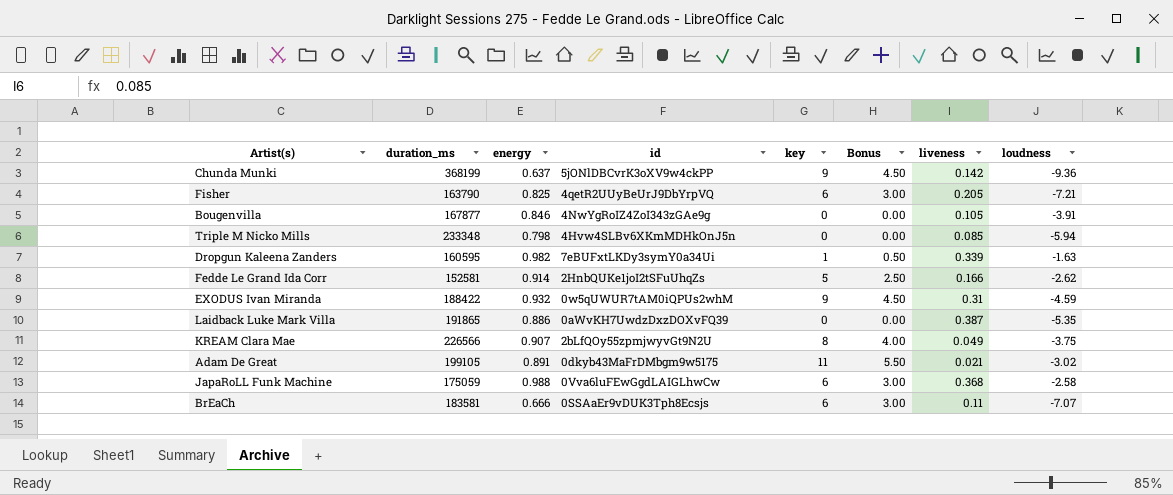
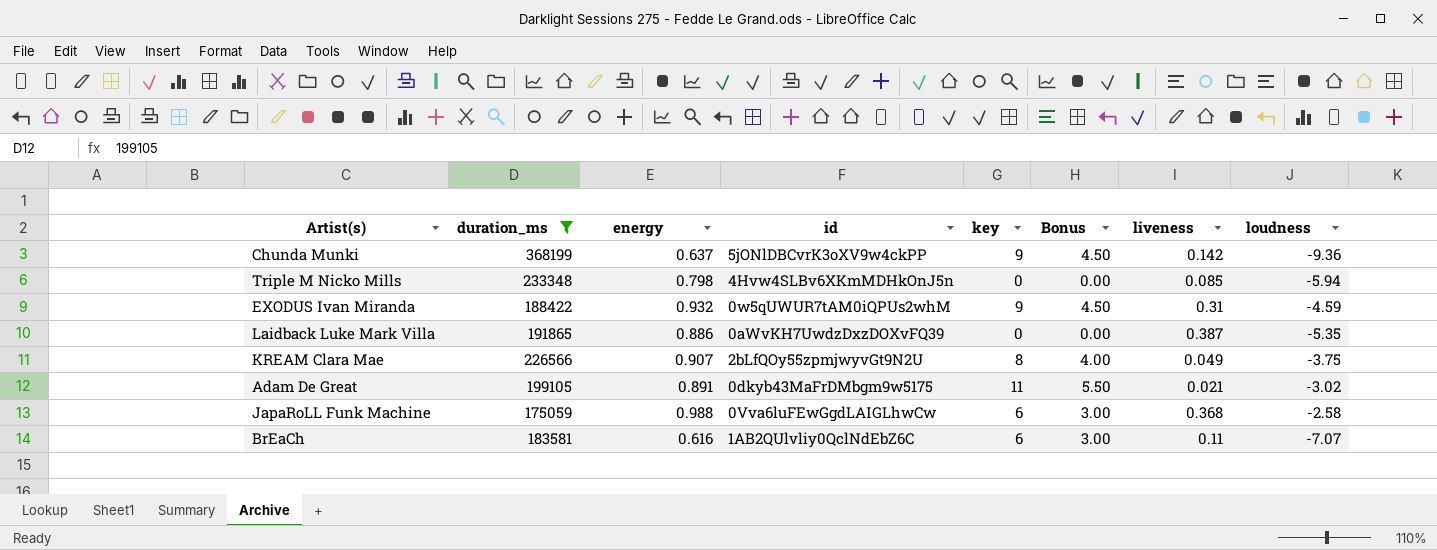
filter: none -> duration_ms >= 175059
BrEaCh | energy: 0.666 -> 0.616
BrEaCh | id: 0SSAaEr9vDUK3Tph8Ecsjs -> 1AB2QUlvliy0QclNdEbZ6C

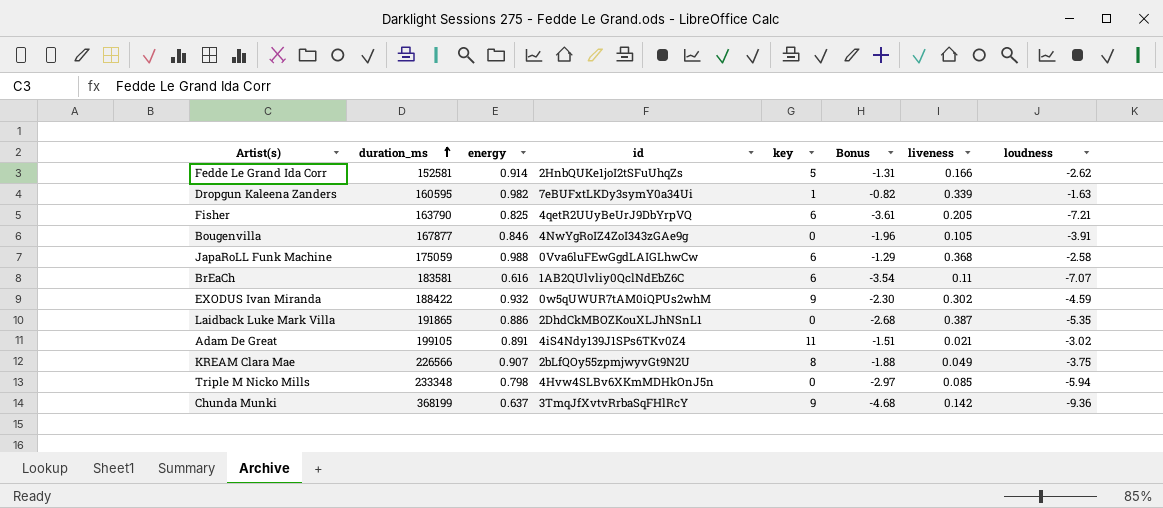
filter: duration_ms >= 175059 -> none
row order: none -> duration_ms ascending
column Bonus | formula: [key] * 0.5 -> [loudness] * 0.5
EXODUS Ivan Miranda | liveness: 0.31 -> 0.302
Laidback Luke Mark Villa | id: 0aWvKH7UwdzDxzDOXvFQ39 -> 2DhdCkMBOZKouXLJhNSnL1
Adam De Great | id: 0dkyb43MaFrDMbgm9w5175 -> 4iS4Ndy139J1SPs6TKv0Z4
Chunda Munki | id: 5jONlDBCvrK3oXV9w4ckPP -> 3TmqJfXvtvRrbaSqFHlRcY

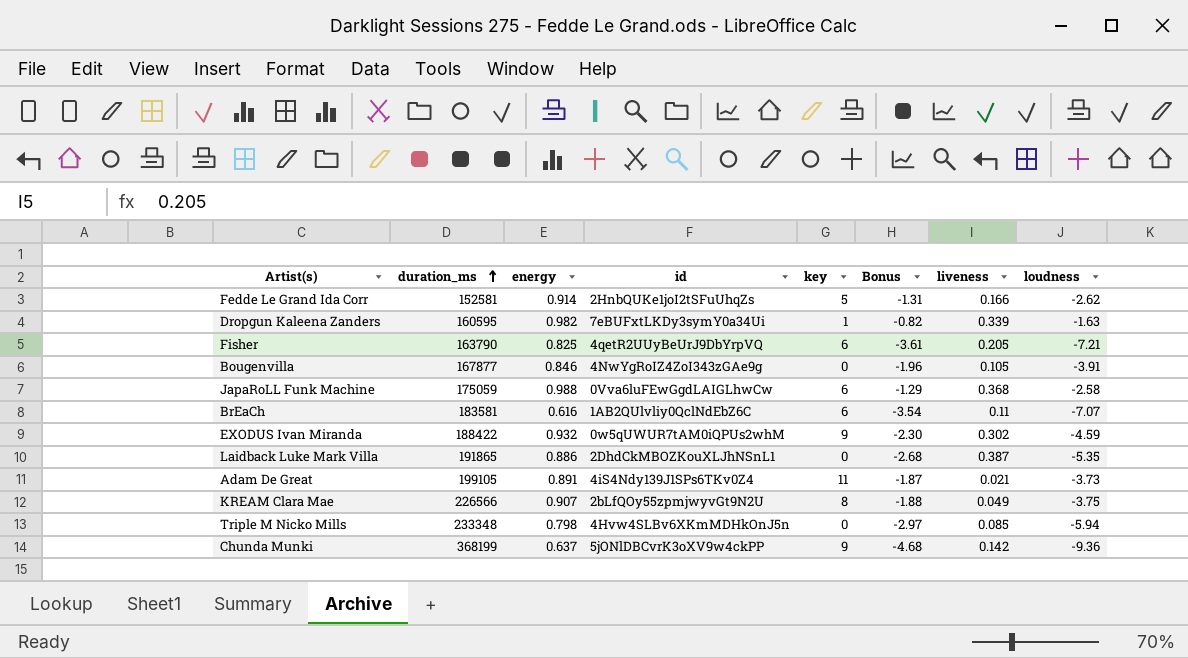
Adam De Great | Bonus: -1.51 -> -1.87
Adam De Great | loudness: -3.02 -> -3.73
Chunda Munki | id: 3TmqJfXvtvRrbaSqFHlRcY -> 5jONlDBCvrK3oXV9w4ckPP

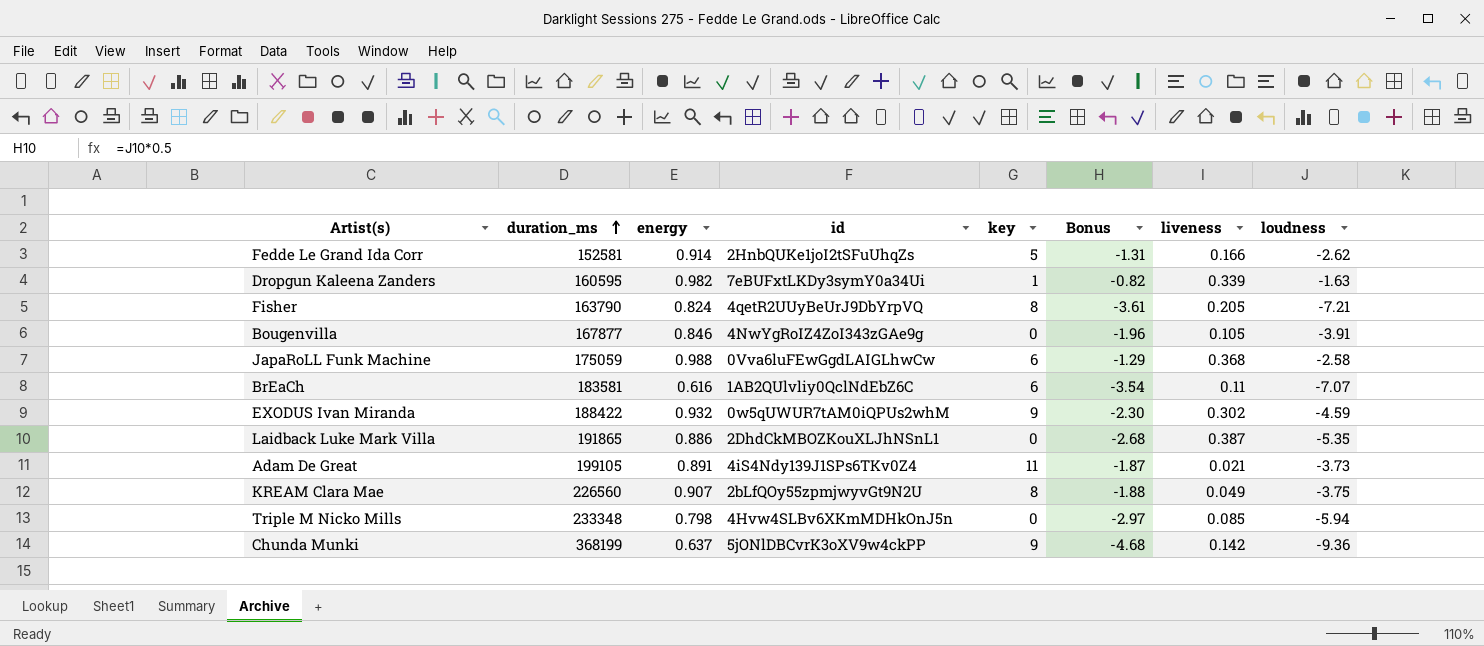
Fisher | energy: 0.825 -> 0.824
Fisher | key: 6 -> 8
KREAM Clara Mae | duration_ms: 226566 -> 226560

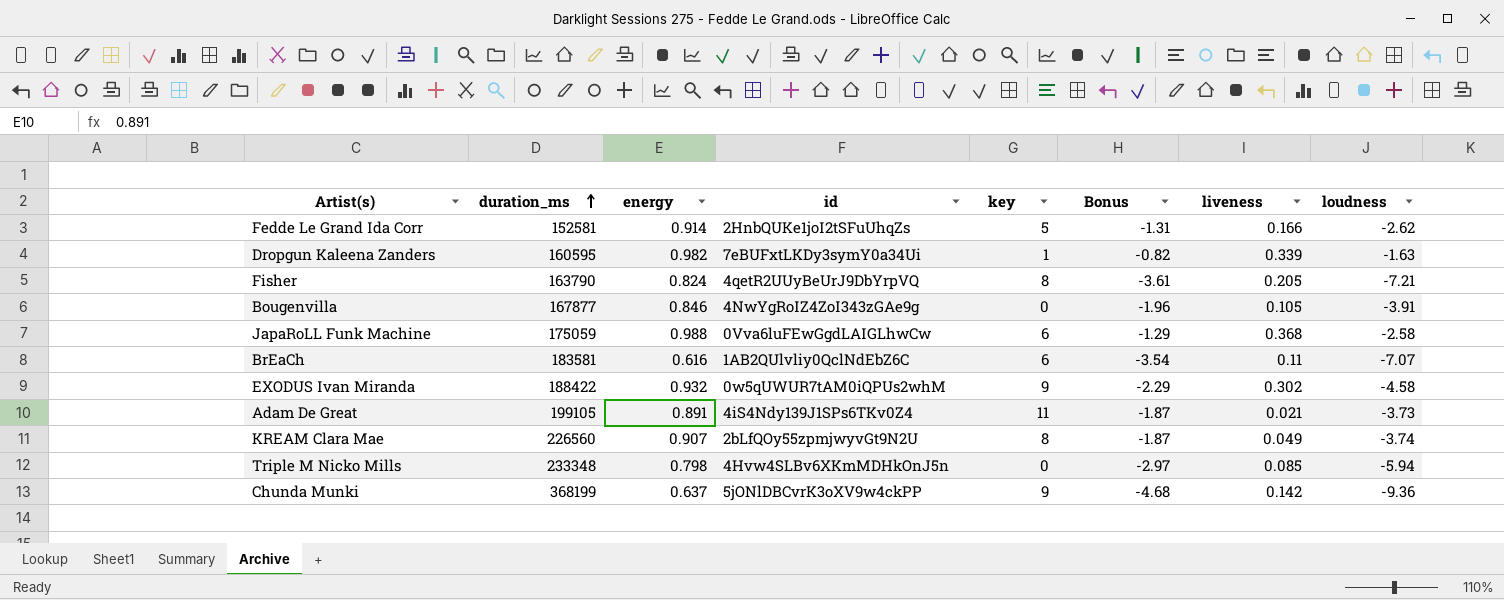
row Laidback Luke Mark Villa: 191865 | 0.886 | 2DhdCkMBOZKouXLJhNSnL1 | 0 | -2.68 | 0.387 | -5.35 -> none
EXODUS Ivan Miranda | Bonus: -2.30 -> -2.29
EXODUS Ivan Miranda | loudness: -4.59 -> -4.58
KREAM Clara Mae | Bonus: -1.88 -> -1.87
KREAM Clara Mae | loudness: -3.75 -> -3.74

